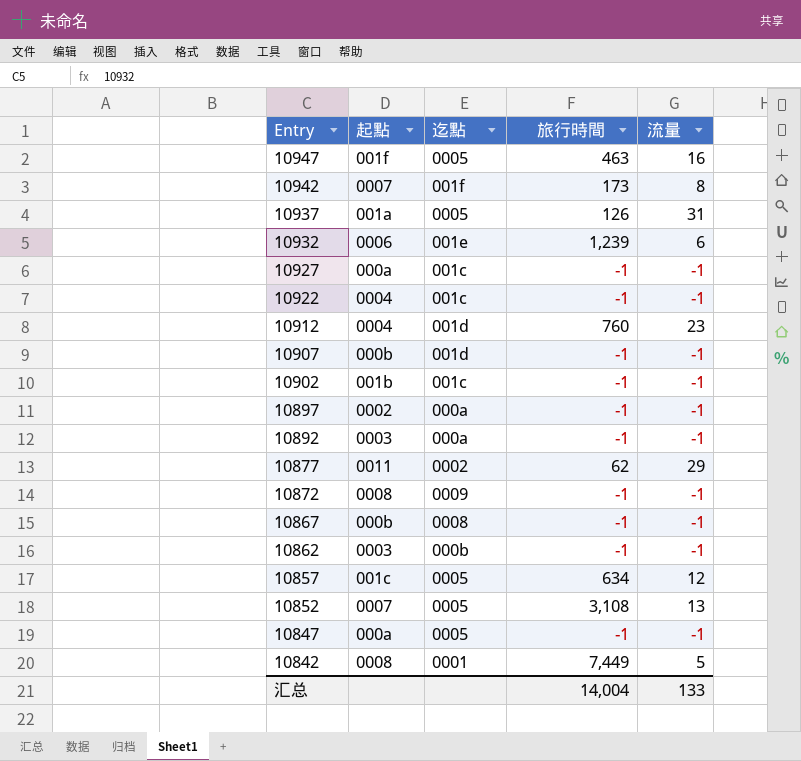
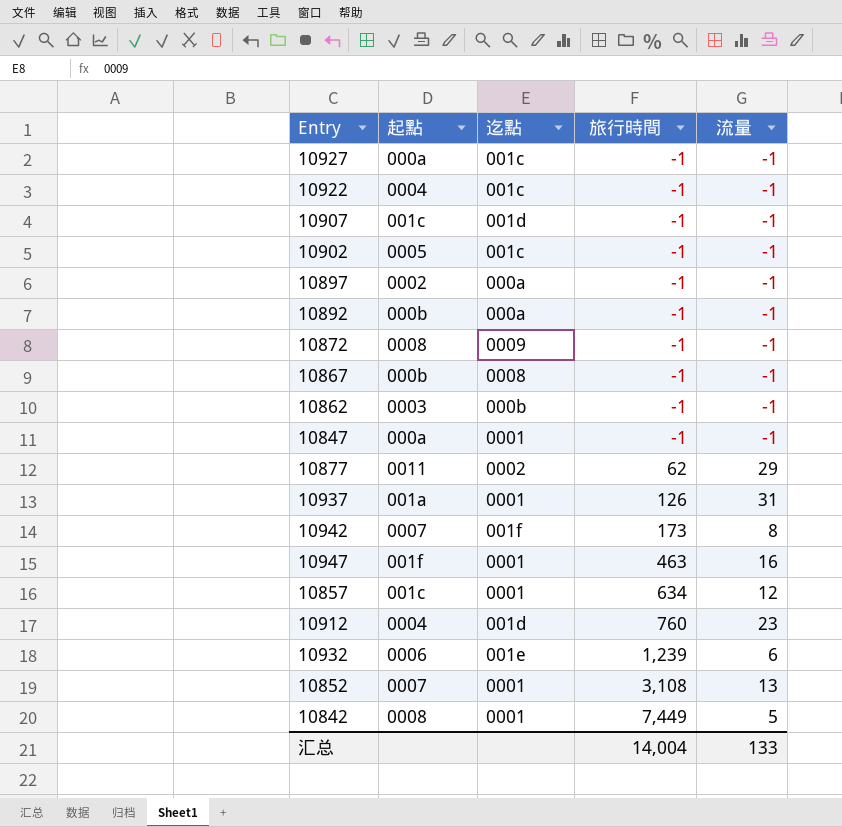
row order: Entry descending -> 旅行時間 ascending
10907 | 起點: 000b -> 001c
10902 | 起點: 001b -> 0005
10892 | 起點: 0003 -> 000b
10847 | 迄點: 0005 -> 0001
10937 | 迄點: 0005 -> 0001
10947 | 迄點: 0005 -> 0001
10857 | 迄點: 0005 -> 0001
10852 | 迄點: 0005 -> 0001

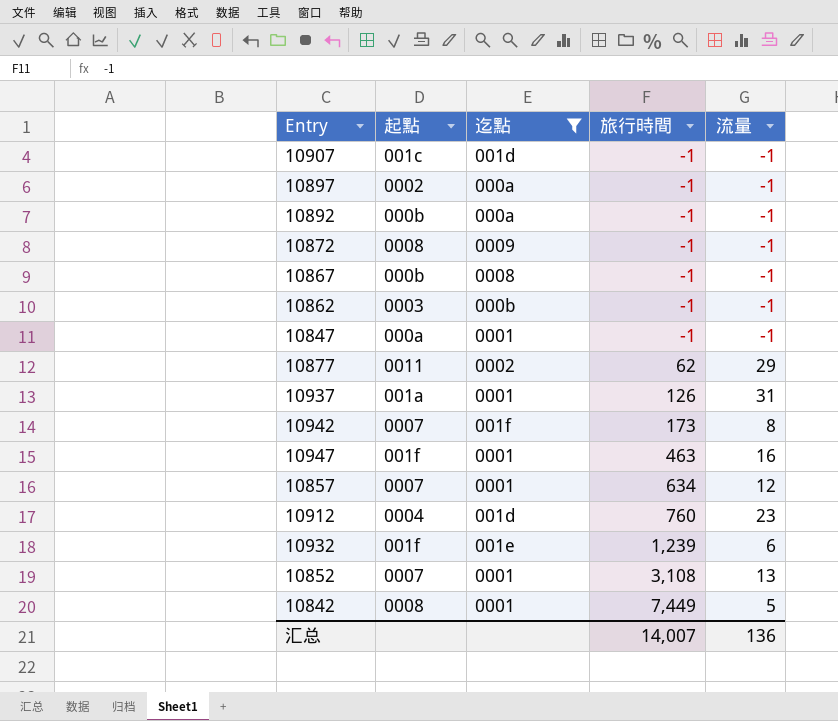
filter: none -> 迄點 != 001c
10857 | 起點: 001c -> 0007
10932 | 起點: 0006 -> 001f
汇总 | 旅行時間: 14,004 -> 14,007
汇总 | 流量: 133 -> 136

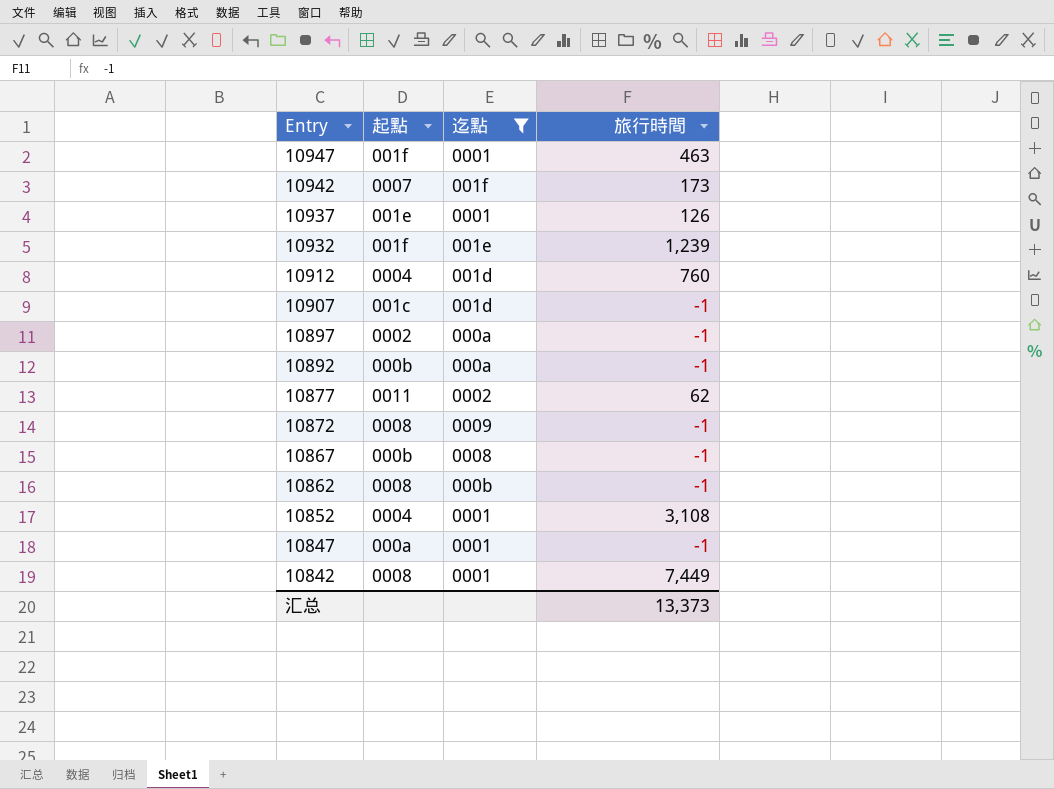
row order: 旅行時間 ascending -> Entry descending
column 流量 | position: 5 -> none
row 10857: 0007 | 0001 | 634 | 12 -> none
10937 | 起點: 001a -> 001e
10862 | 起點: 0003 -> 0008
10852 | 起點: 0007 -> 0004
汇总 | 旅行時間: 14,007 -> 13,373

